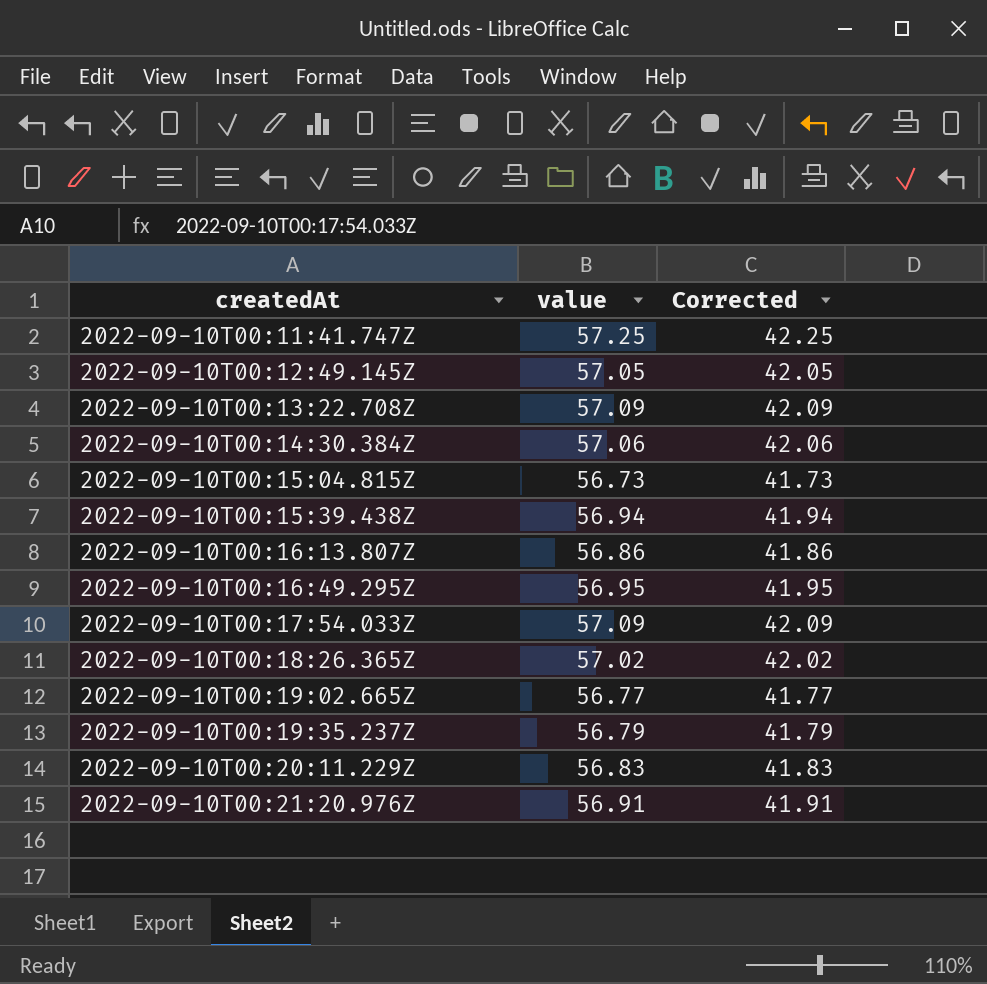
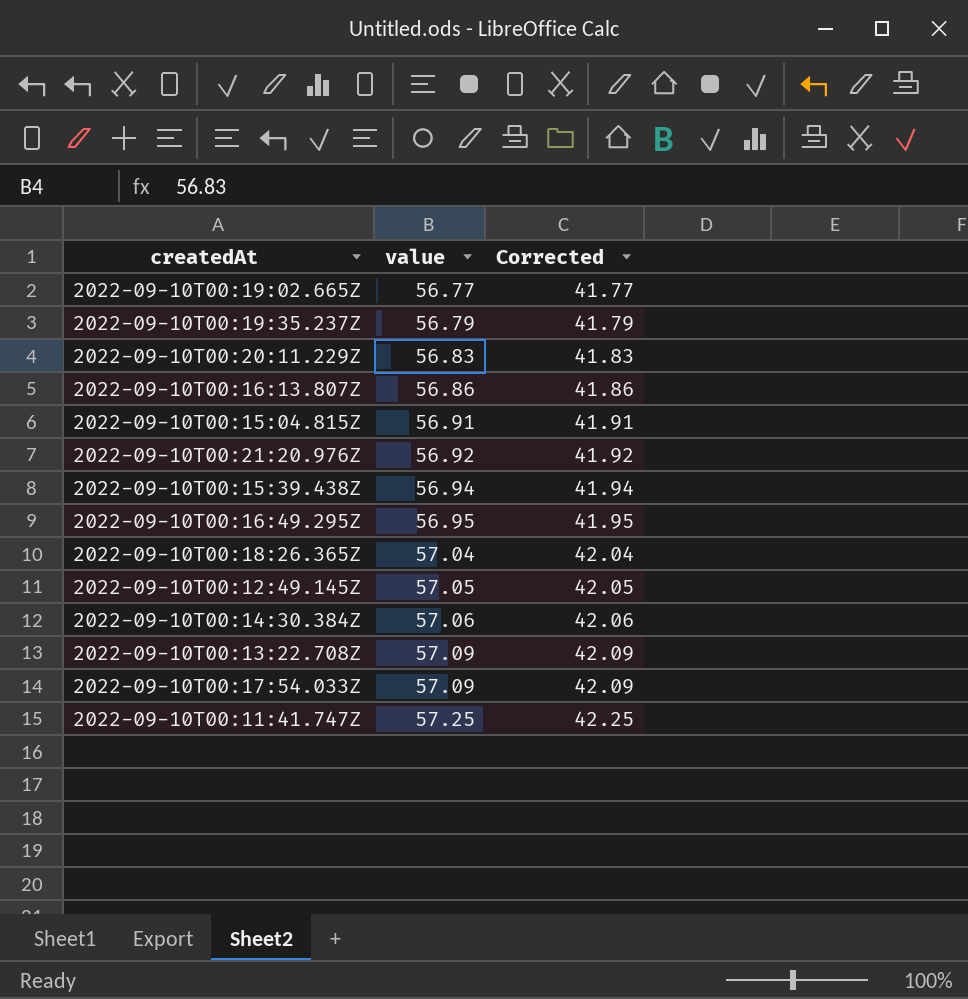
row order: createdAt ascending -> value ascending
2022-09-10T00:15:04.815Z | value: 56.73 -> 56.91
2022-09-10T00:15:04.815Z | Corrected: 41.73 -> 41.91
2022-09-10T00:21:20.976Z | value: 56.91 -> 56.92
2022-09-10T00:21:20.976Z | Corrected: 41.91 -> 41.92
2022-09-10T00:18:26.365Z | value: 57.02 -> 57.04
2022-09-10T00:18:26.365Z | Corrected: 42.02 -> 42.04

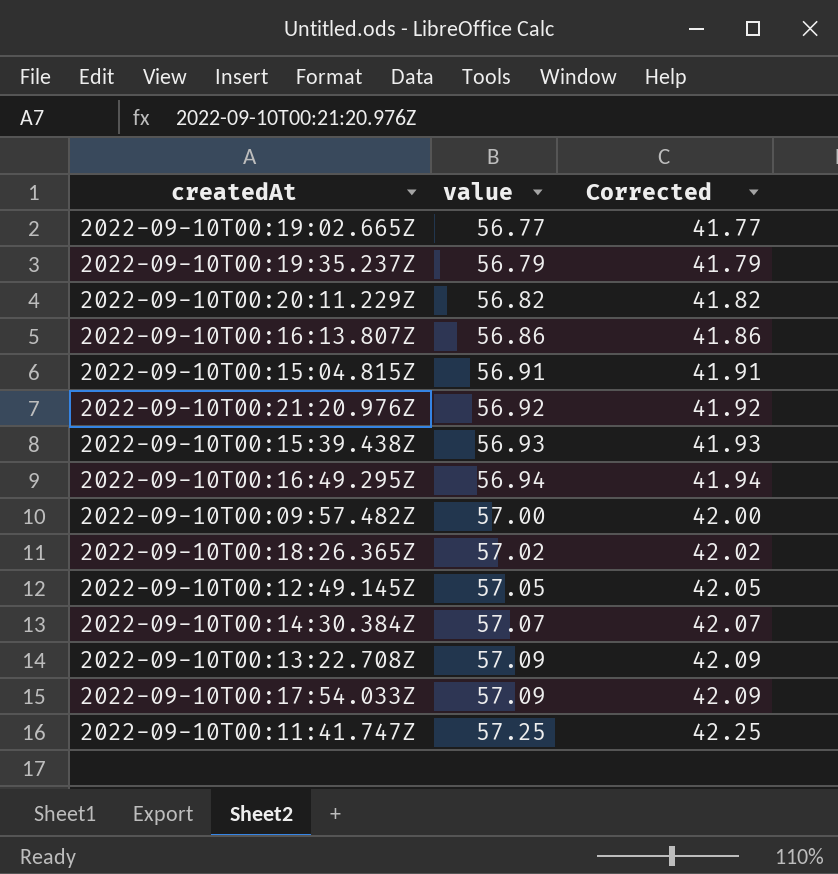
2022-09-10T00:20:11.229Z | value: 56.83 -> 56.82
2022-09-10T00:20:11.229Z | Corrected: 41.83 -> 41.82
2022-09-10T00:15:39.438Z | value: 56.94 -> 56.93
2022-09-10T00:15:39.438Z | Corrected: 41.94 -> 41.93
2022-09-10T00:16:49.295Z | value: 56.95 -> 56.94
2022-09-10T00:16:49.295Z | Corrected: 41.95 -> 41.94
row 2022-09-10T00:09:57.482Z: none -> 57.00 | 42.00
2022-09-10T00:18:26.365Z | value: 57.04 -> 57.02
2022-09-10T00:18:26.365Z | Corrected: 42.04 -> 42.02
2022-09-10T00:14:30.384Z | value: 57.06 -> 57.07
2022-09-10T00:14:30.384Z | Corrected: 42.06 -> 42.07

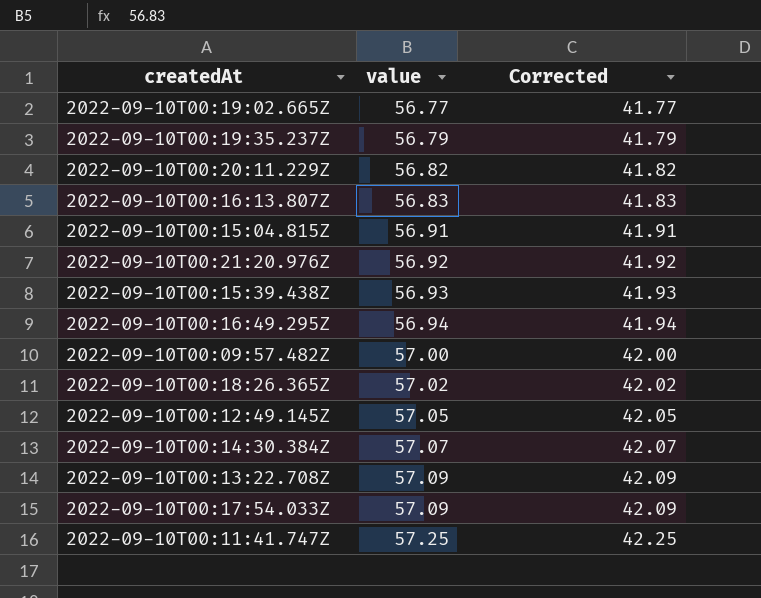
2022-09-10T00:16:13.807Z | value: 56.86 -> 56.83
2022-09-10T00:16:13.807Z | Corrected: 41.86 -> 41.83

